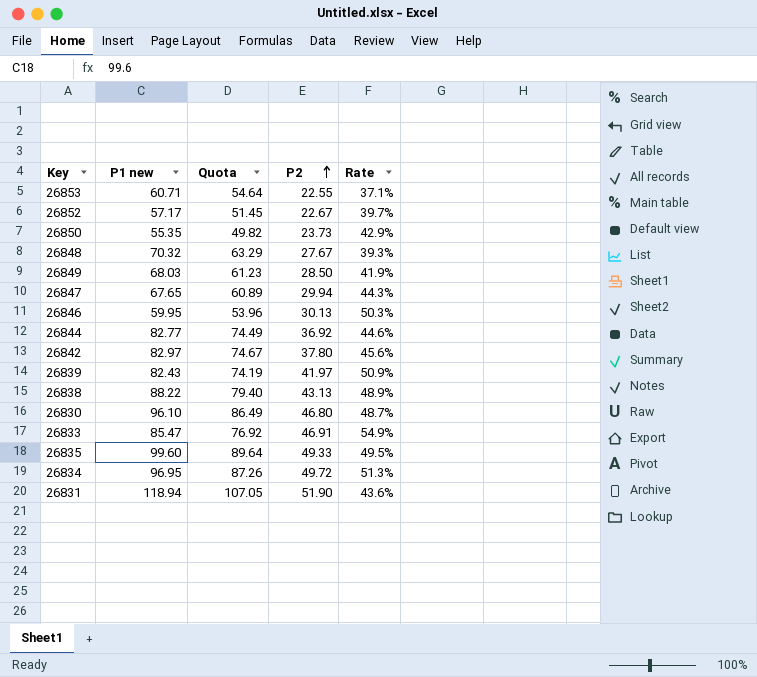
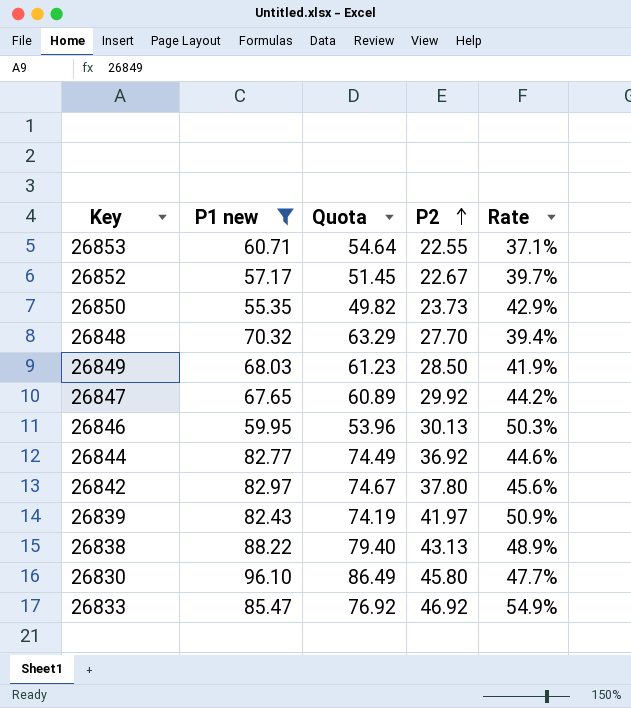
filter: none -> P1 new <= 96.10
26848 | P2: 27.67 -> 27.70
26848 | Rate: 39.3% -> 39.4%
26847 | P2: 29.94 -> 29.92
26847 | Rate: 44.3% -> 44.2%
26830 | P2: 46.80 -> 45.80
26830 | Rate: 48.7% -> 47.7%
26833 | P2: 46.91 -> 46.92

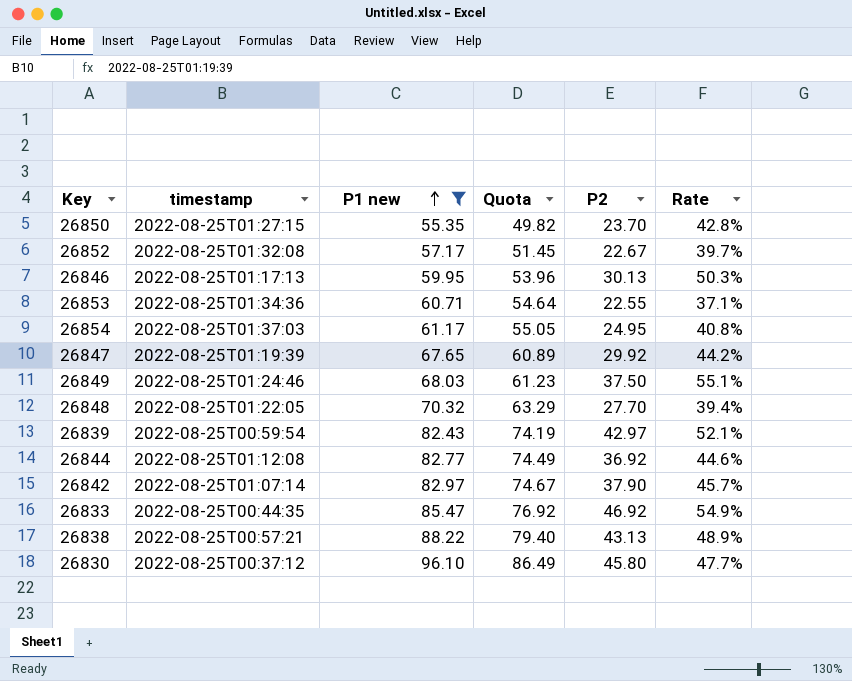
row order: P2 ascending -> P1 new ascending
column timestamp | position: none -> 2
26850 | P2: 23.73 -> 23.70
26850 | Rate: 42.9% -> 42.8%
row 26854: none -> 2022-08-25T01:37:03 | 61.17 | 55.05 | 24.95 | 40.8%
26849 | P2: 28.50 -> 37.50
26849 | Rate: 41.9% -> 55.1%
26839 | P2: 41.97 -> 42.97
26839 | Rate: 50.9% -> 52.1%
26842 | P2: 37.80 -> 37.90
26842 | Rate: 45.6% -> 45.7%

